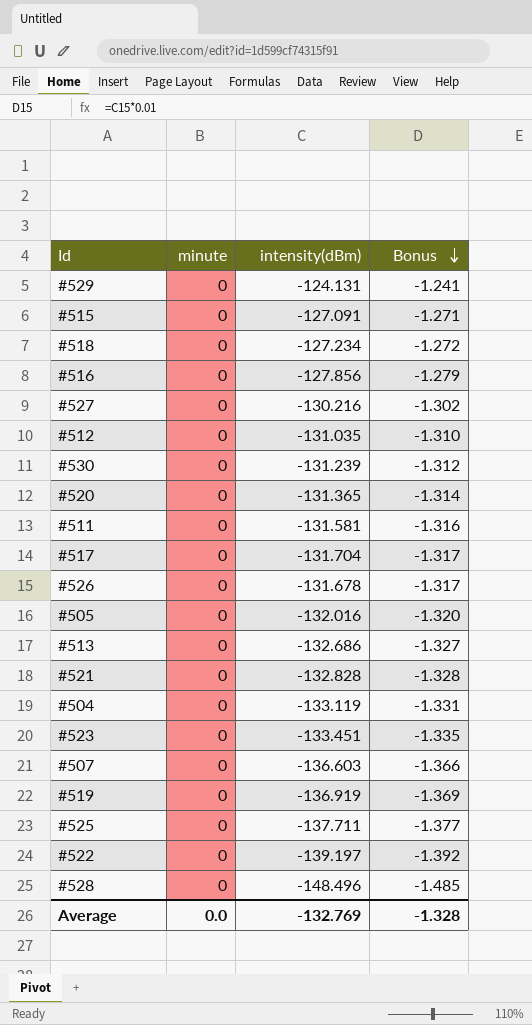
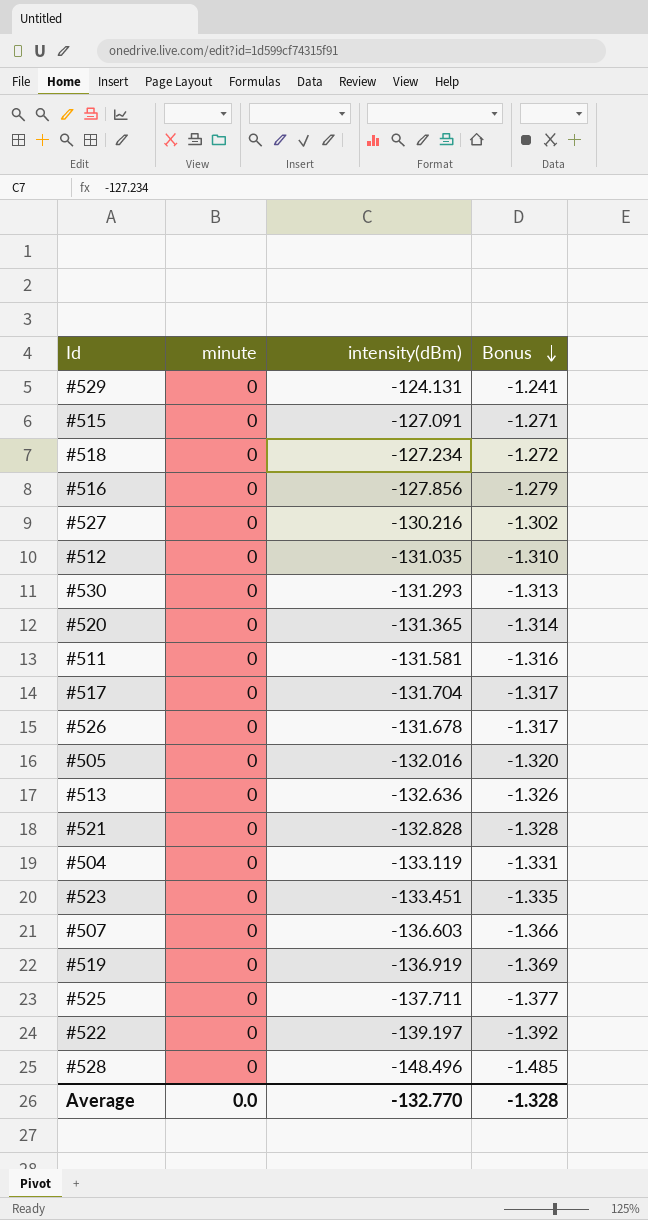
#530 | intensity(dBm): -131.239 -> -131.293
#530 | Bonus: -1.312 -> -1.313
#513 | intensity(dBm): -132.686 -> -132.636
#513 | Bonus: -1.327 -> -1.326
Average | intensity(dBm): -132.769 -> -132.770

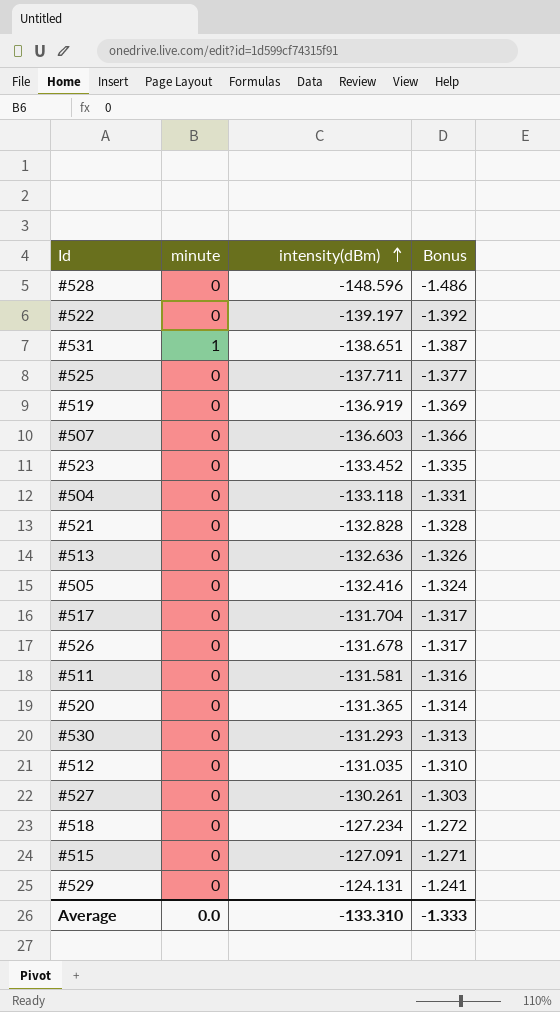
row order: Bonus descending -> intensity(dBm) ascending
row #516: 0 | -127.856 | -1.279 -> none
#528 | intensity(dBm): -148.496 -> -148.596
#528 | Bonus: -1.485 -> -1.486
row #531: none -> 1 | -138.651 | -1.387
#523 | intensity(dBm): -133.451 -> -133.452
#504 | intensity(dBm): -133.119 -> -133.118
#505 | intensity(dBm): -132.016 -> -132.416
#505 | Bonus: -1.320 -> -1.324
#527 | intensity(dBm): -130.216 -> -130.261
#527 | Bonus: -1.302 -> -1.303
Average | intensity(dBm): -132.770 -> -133.310
Average | Bonus: -1.328 -> -1.333

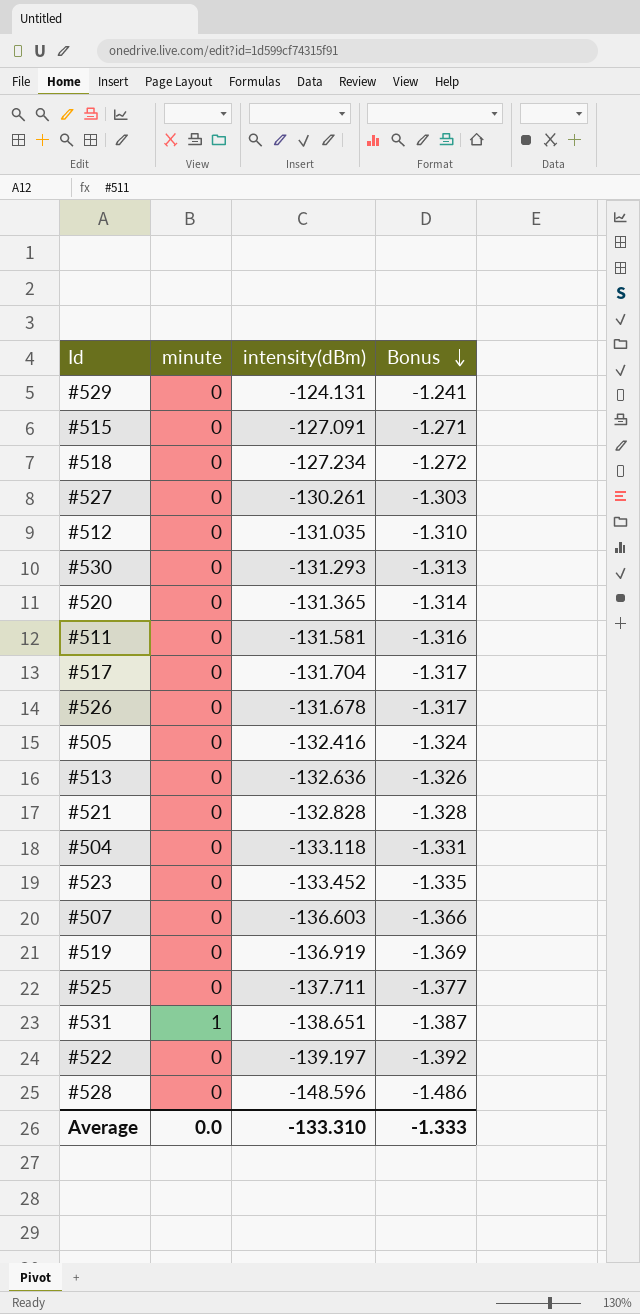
row order: intensity(dBm) ascending -> Bonus descending

